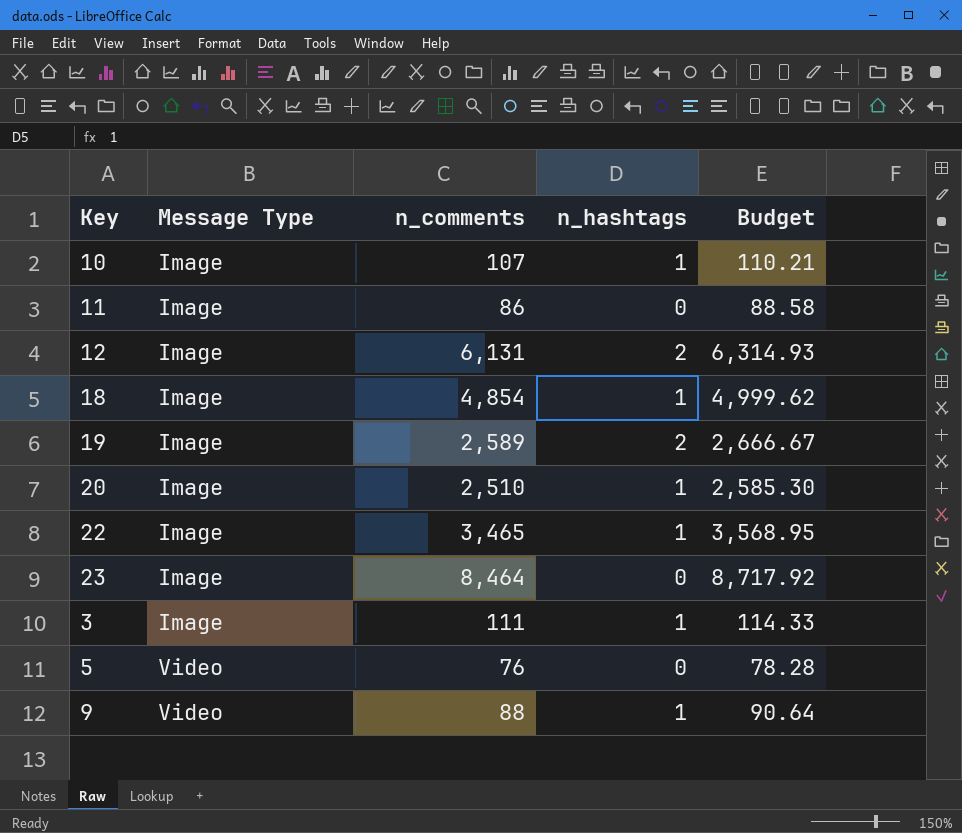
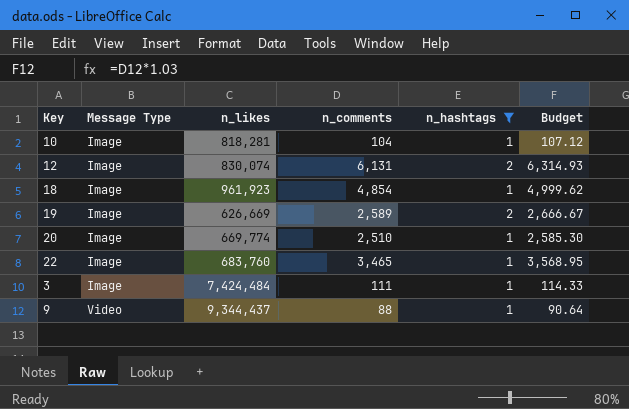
filter: none -> n_hashtags != 0
column n_likes | position: none -> 3
10 | n_comments: 107 -> 104
10 | Budget: 110.21 -> 107.12

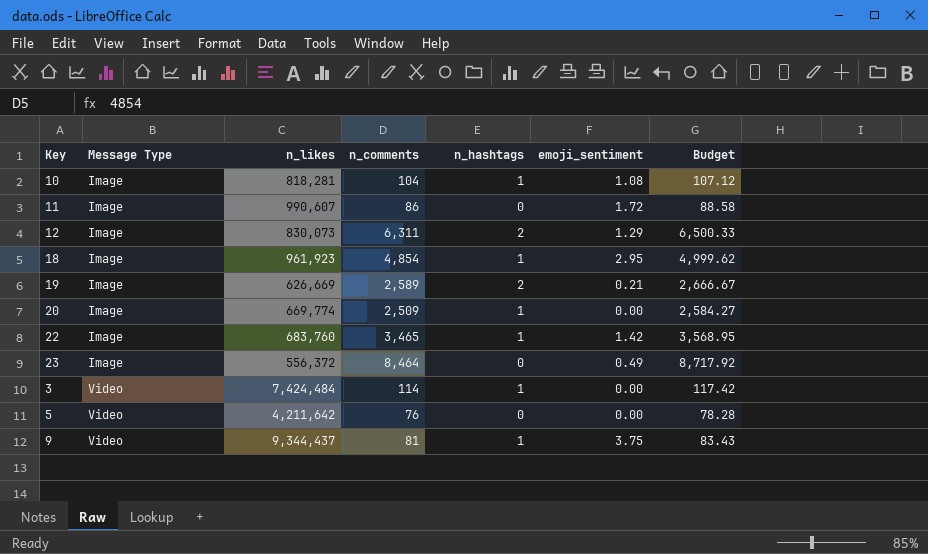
filter: n_hashtags != 0 -> none
column emoji_sentiment | position: none -> 6
12 | n_likes: 830,074 -> 830,073
12 | n_comments: 6,131 -> 6,311
12 | Budget: 6,314.93 -> 6,500.33
20 | n_comments: 2,510 -> 2,509
20 | Budget: 2,585.30 -> 2,584.27
3 | Message Type: Image -> Video
3 | n_comments: 111 -> 114
3 | Budget: 114.33 -> 117.42
9 | n_comments: 88 -> 81
9 | Budget: 90.64 -> 83.43

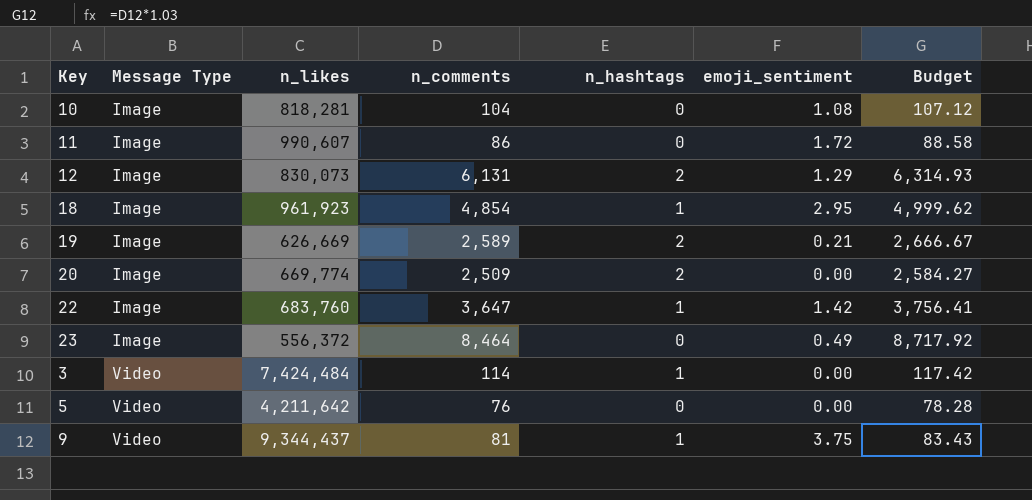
10 | n_hashtags: 1 -> 0
12 | n_comments: 6,311 -> 6,131
12 | Budget: 6,500.33 -> 6,314.93
20 | n_hashtags: 1 -> 2
22 | n_comments: 3,465 -> 3,647
22 | Budget: 3,568.95 -> 3,756.41

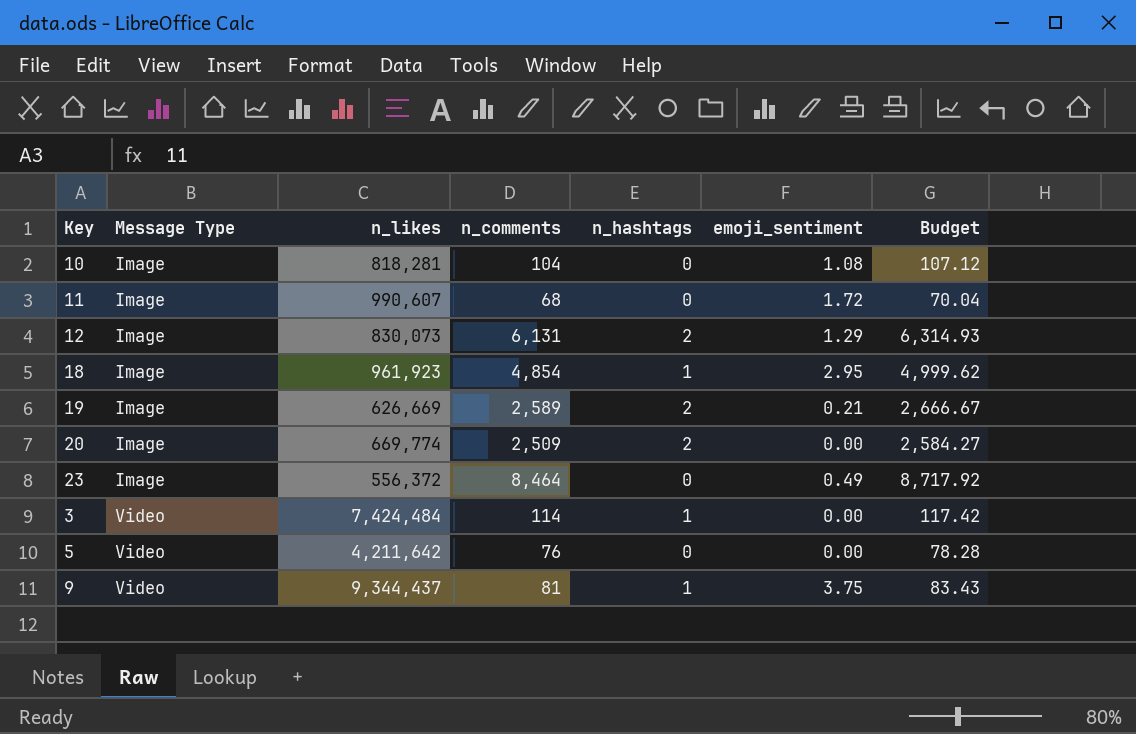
row 22: Image | 683,760 | 3,647 | 1 | 1.42 | 3,756.41 -> none
11 | n_comments: 86 -> 68
11 | Budget: 88.58 -> 70.04

